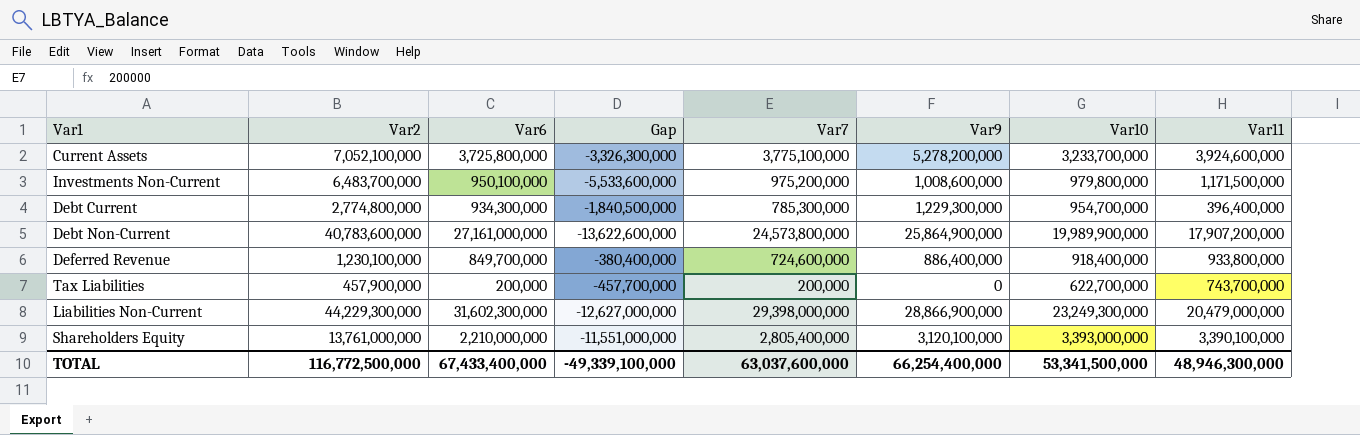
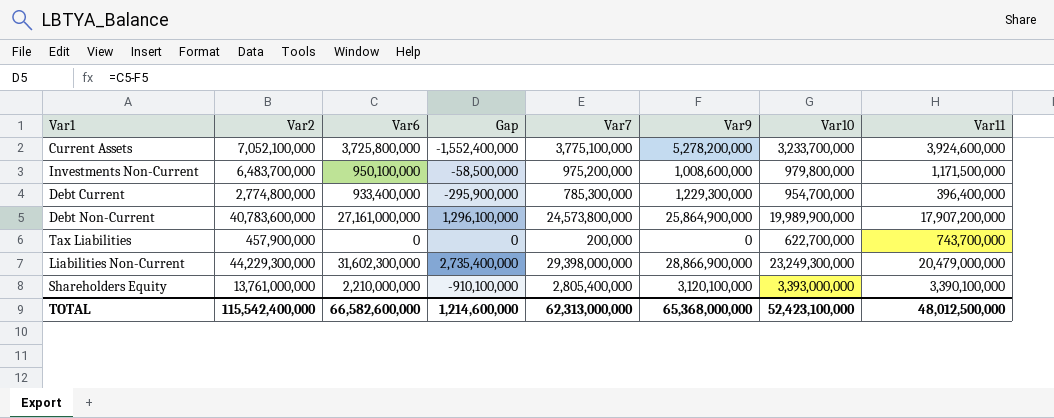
column Gap | formula: [Var6] - [Var2] -> [Var6] - [Var9]
row Deferred Revenue: 1,230,100,000 | 849,700,000 | -380,400,000 | 724,600,000 | 886,400,000 | 918,400,000 | 933,800,000 -> none
Debt Current | Var6: 934,300,000 -> 933,400,000
Tax Liabilities | Var6: 200,000 -> 0
TOTAL | Var2: 116,772,500,000 -> 115,542,400,000
TOTAL | Var6: 67,433,400,000 -> 66,582,600,000
TOTAL | Gap: -49,339,100,000 -> 1,214,600,000
TOTAL | Var7: 63,037,600,000 -> 62,313,000,000
TOTAL | Var9: 66,254,400,000 -> 65,368,000,000
TOTAL | Var10: 53,341,500,000 -> 52,423,100,000
TOTAL | Var11: 48,946,300,000 -> 48,012,500,000

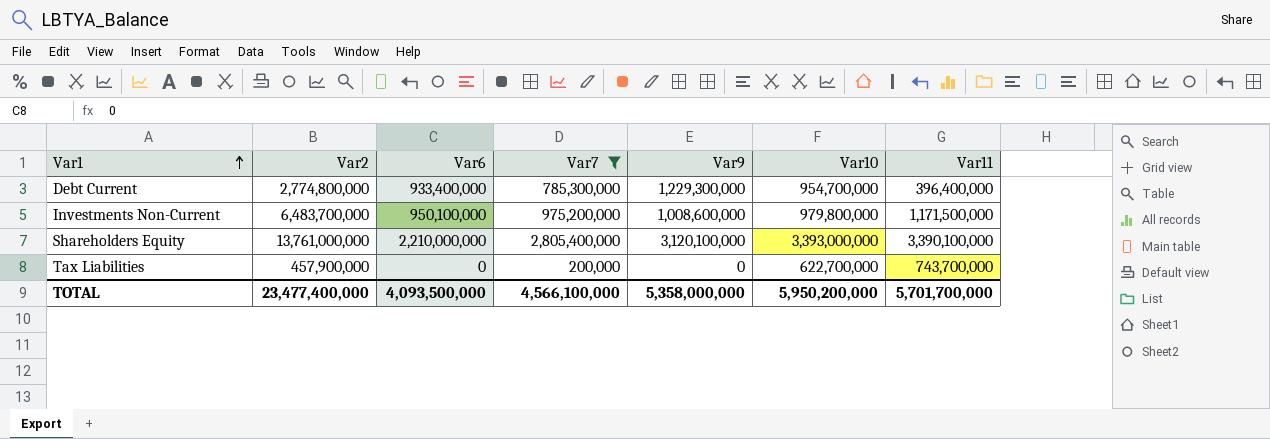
filter: none -> Var7 <= 2,805,400,000
row order: none -> Var1 ascending
column Gap | formula: [Var6] - [Var9] -> none
TOTAL | Var2: 115,542,400,000 -> 23,477,400,000
TOTAL | Var6: 66,582,600,000 -> 4,093,500,000
TOTAL | Var7: 62,313,000,000 -> 4,566,100,000
TOTAL | Var9: 65,368,000,000 -> 5,358,000,000
TOTAL | Var10: 52,423,100,000 -> 5,950,200,000
TOTAL | Var11: 48,012,500,000 -> 5,701,700,000

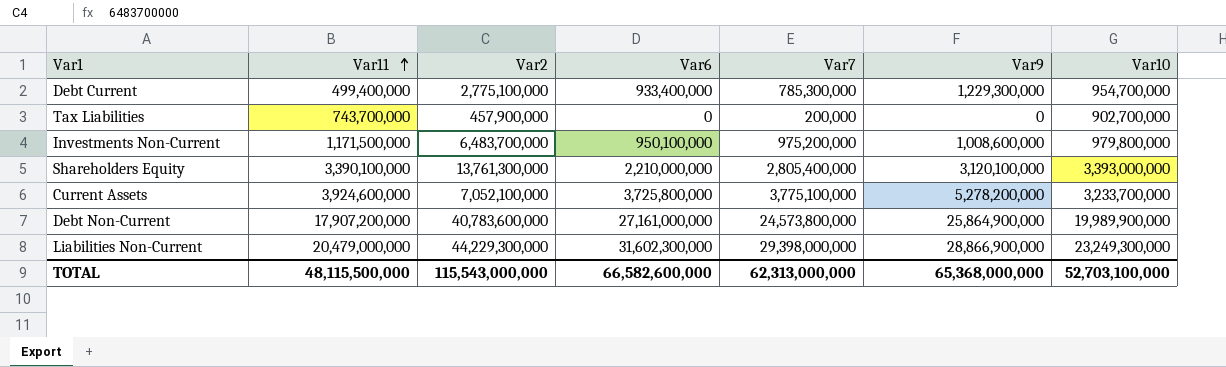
filter: Var7 <= 2,805,400,000 -> none
row order: Var1 ascending -> Var11 ascending
column Var11 | position: 7 -> 2
Debt Current | Var11: 396,400,000 -> 499,400,000
Debt Current | Var2: 2,774,800,000 -> 2,775,100,000
Tax Liabilities | Var10: 622,700,000 -> 902,700,000
Shareholders Equity | Var2: 13,761,000,000 -> 13,761,300,000
TOTAL | Var11: 5,701,700,000 -> 48,115,500,000
TOTAL | Var2: 23,477,400,000 -> 115,543,000,000
TOTAL | Var6: 4,093,500,000 -> 66,582,600,000
TOTAL | Var7: 4,566,100,000 -> 62,313,000,000
TOTAL | Var9: 5,358,000,000 -> 65,368,000,000
TOTAL | Var10: 5,950,200,000 -> 52,703,100,000

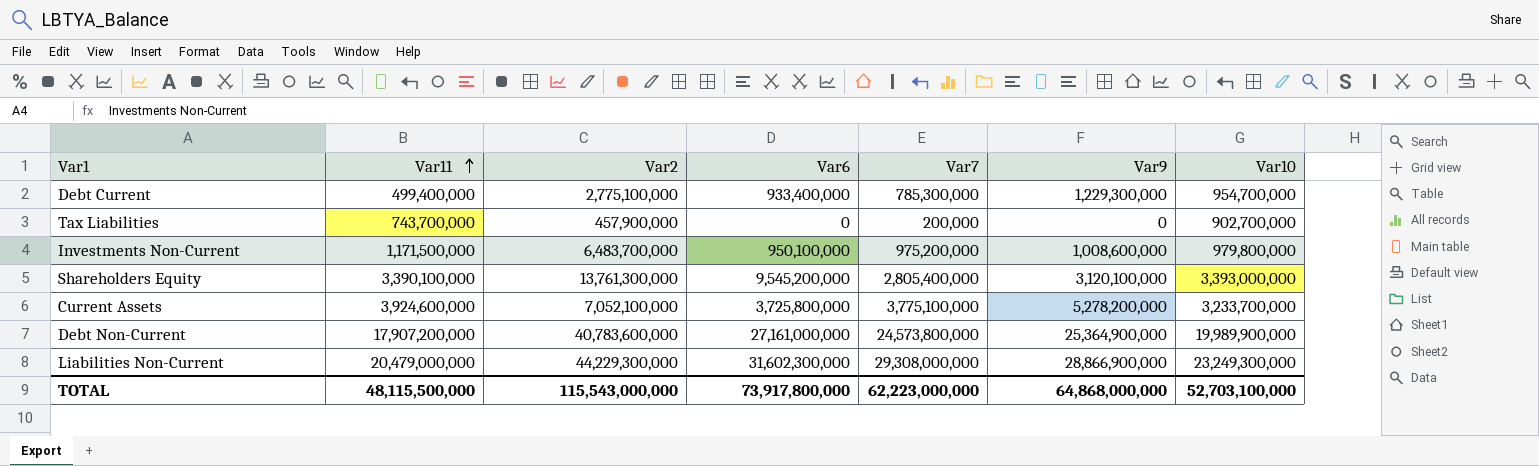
Shareholders Equity | Var6: 2,210,000,000 -> 9,545,200,000
Debt Non-Current | Var9: 25,864,900,000 -> 25,364,900,000
Liabilities Non-Current | Var7: 29,398,000,000 -> 29,308,000,000
TOTAL | Var6: 66,582,600,000 -> 73,917,800,000
TOTAL | Var7: 62,313,000,000 -> 62,223,000,000
TOTAL | Var9: 65,368,000,000 -> 64,868,000,000

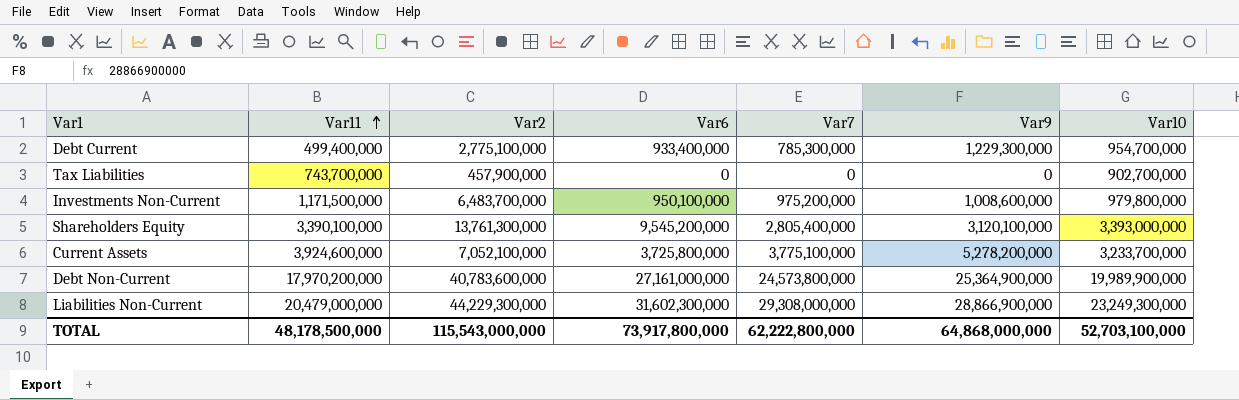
Tax Liabilities | Var7: 200,000 -> 0
Debt Non-Current | Var11: 17,907,200,000 -> 17,970,200,000
TOTAL | Var11: 48,115,500,000 -> 48,178,500,000
TOTAL | Var7: 62,223,000,000 -> 62,222,800,000

